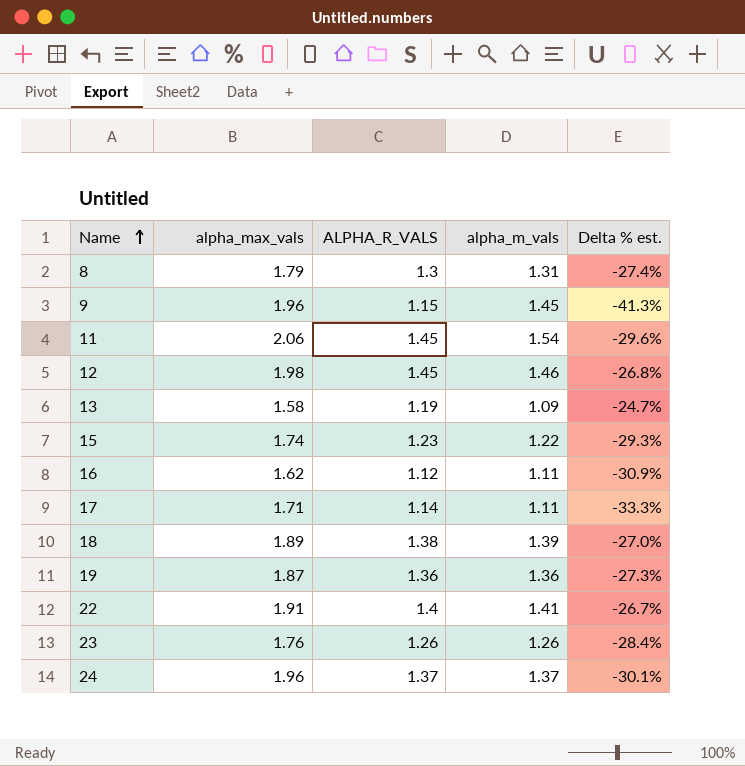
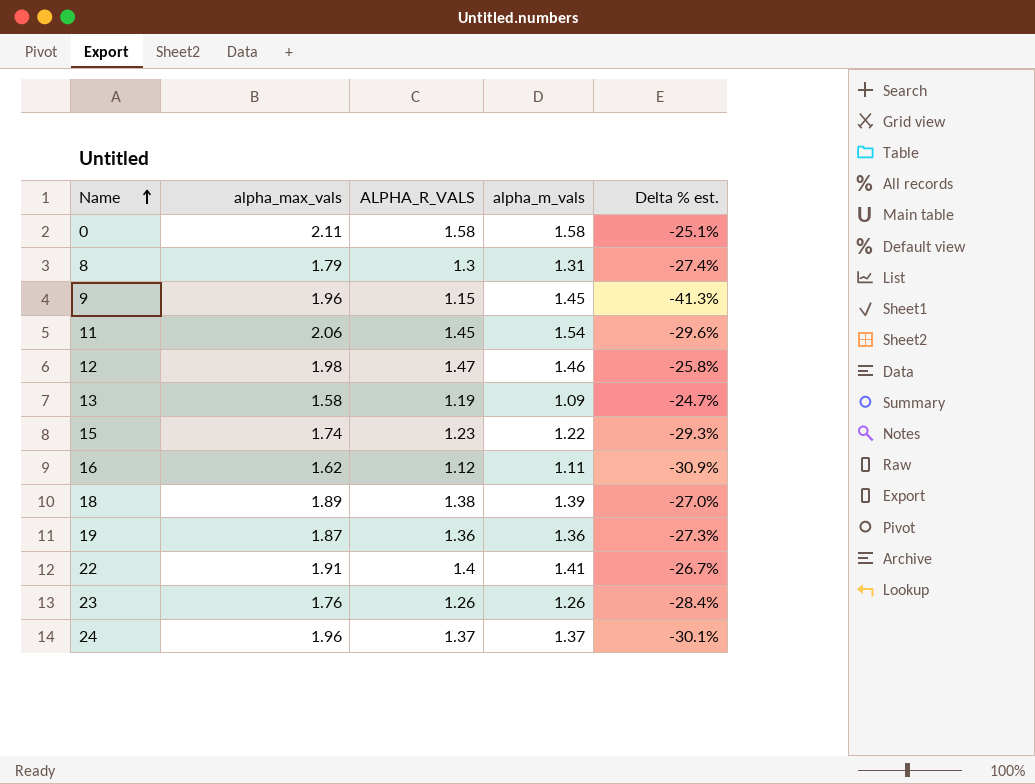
row 17: 1.71 | 1.14 | 1.11 | -33.3% -> none
row 0: none -> 2.11 | 1.58 | 1.58 | -25.1%
12 | ALPHA_R_VALS: 1.45 -> 1.47
12 | Delta % est.: -26.8% -> -25.8%

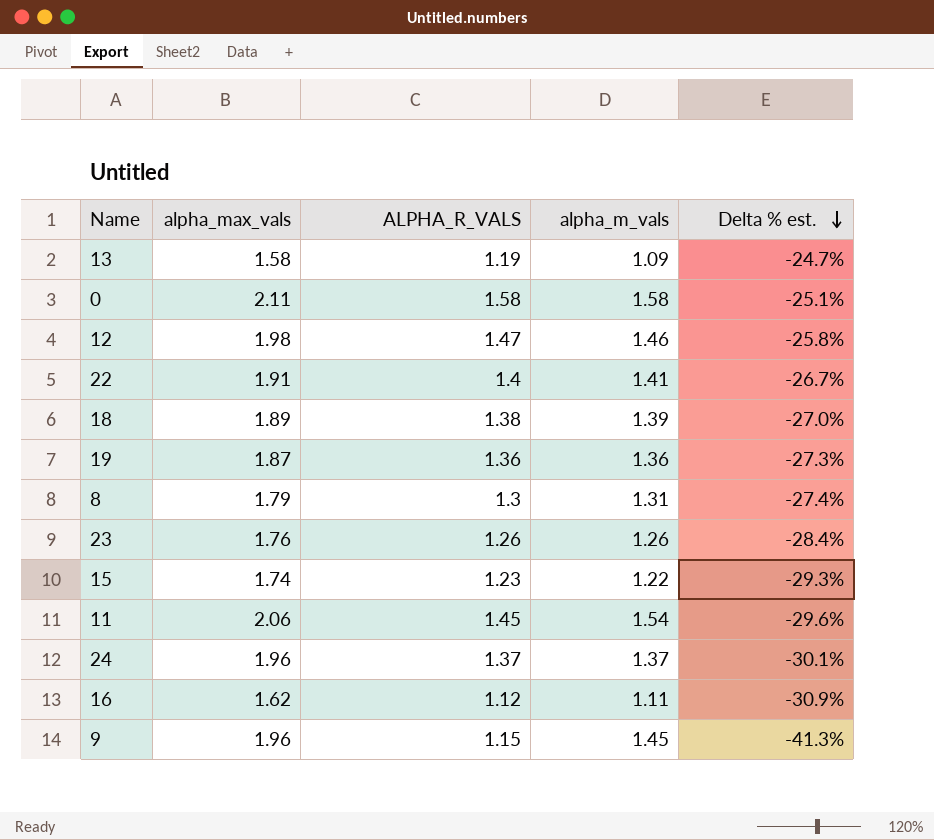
row order: Name ascending -> Delta % est. descending

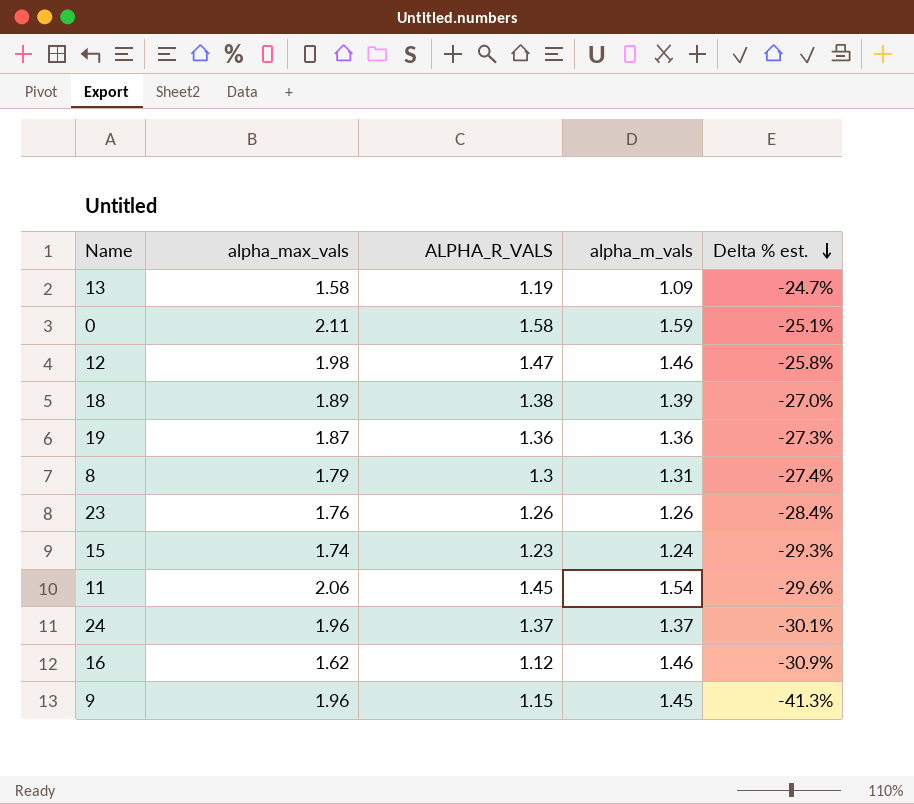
row 22: 1.91 | 1.4 | 1.41 | -26.7% -> none
0 | alpha_m_vals: 1.58 -> 1.59
15 | alpha_m_vals: 1.22 -> 1.24
16 | alpha_m_vals: 1.11 -> 1.46

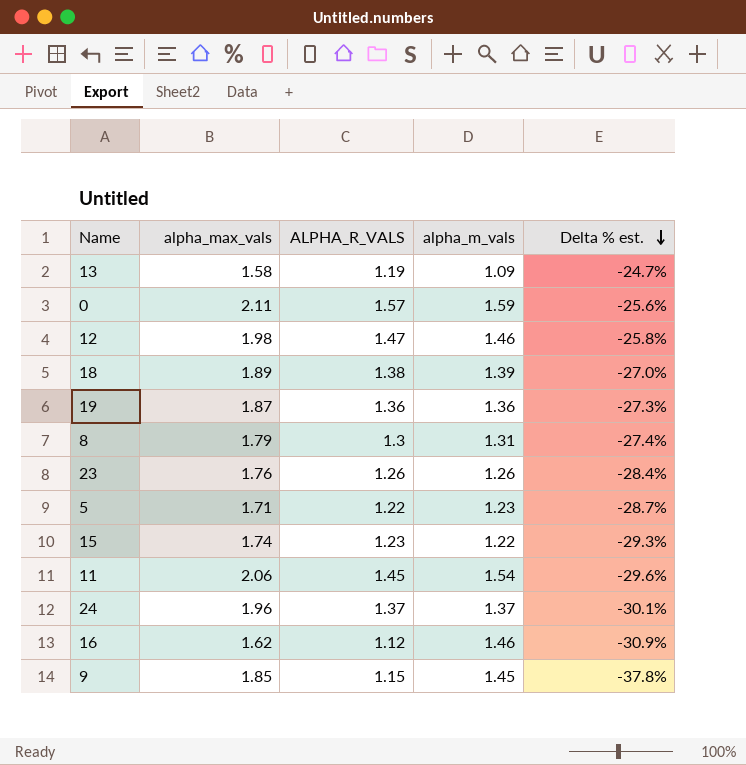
0 | ALPHA_R_VALS: 1.58 -> 1.57
0 | Delta % est.: -25.1% -> -25.6%
row 5: none -> 1.71 | 1.22 | 1.23 | -28.7%
15 | alpha_m_vals: 1.24 -> 1.22
9 | alpha_max_vals: 1.96 -> 1.85
9 | Delta % est.: -41.3% -> -37.8%

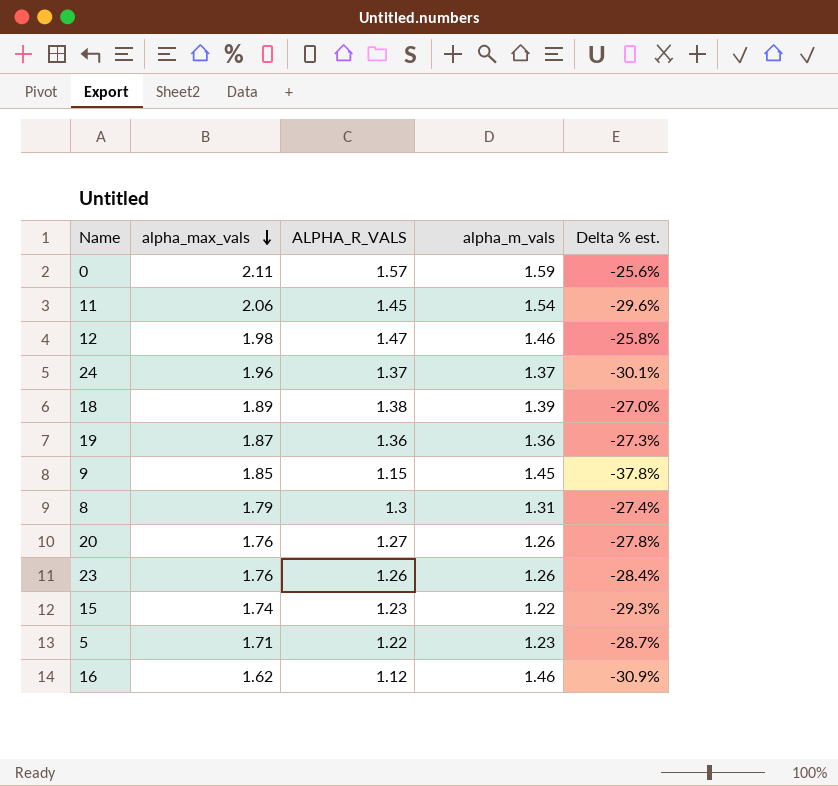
row order: Delta % est. descending -> alpha_max_vals descending
row 13: 1.58 | 1.19 | 1.09 | -24.7% -> none
row 20: none -> 1.76 | 1.27 | 1.26 | -27.8%

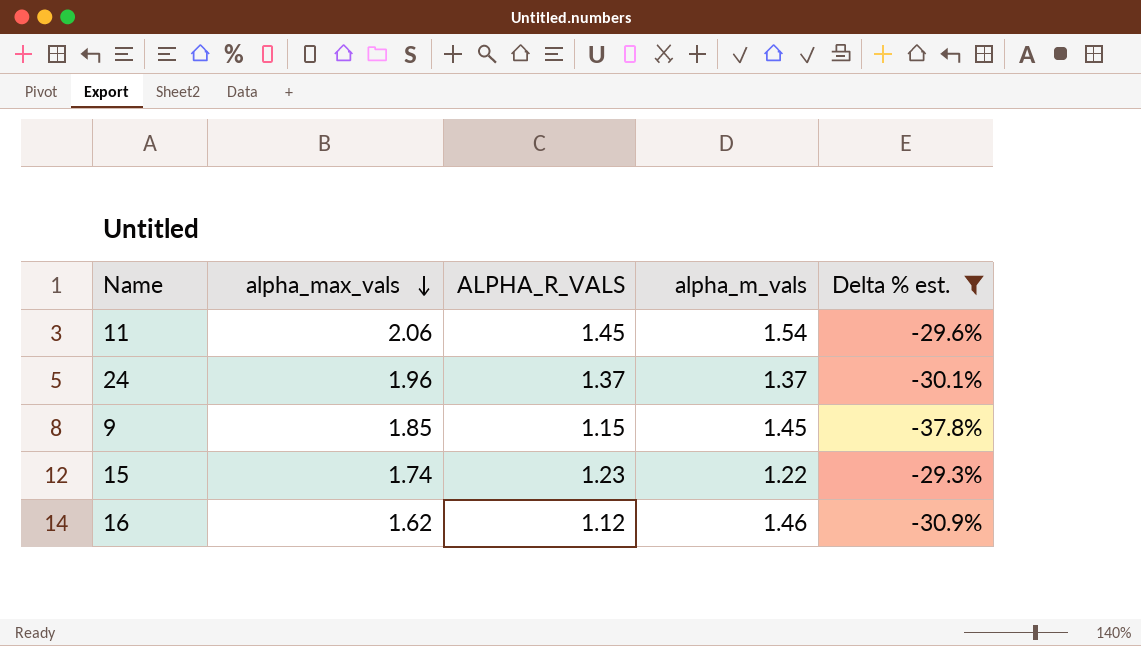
filter: none -> Delta % est. <= -29.3%

